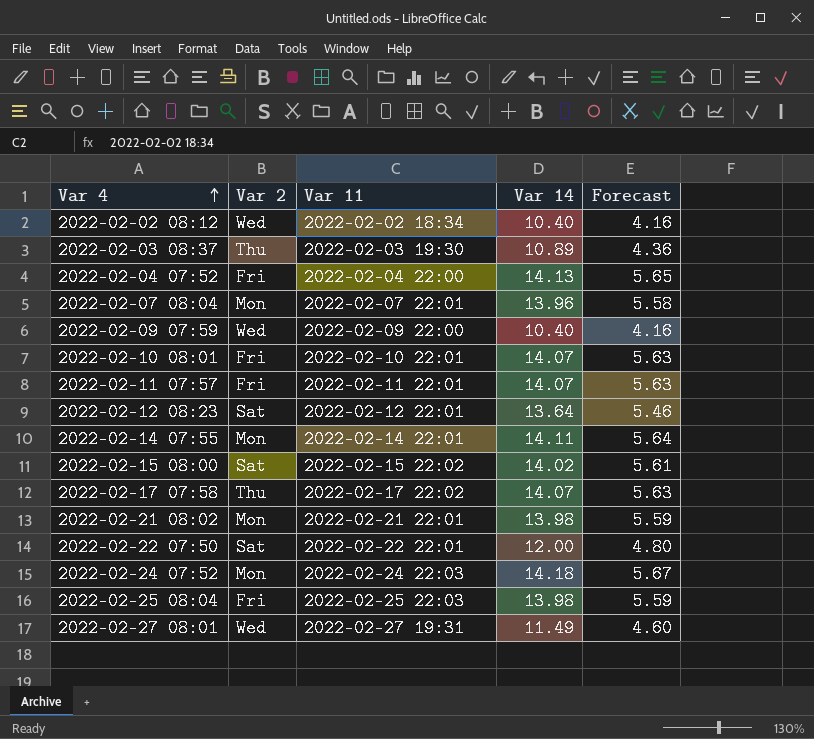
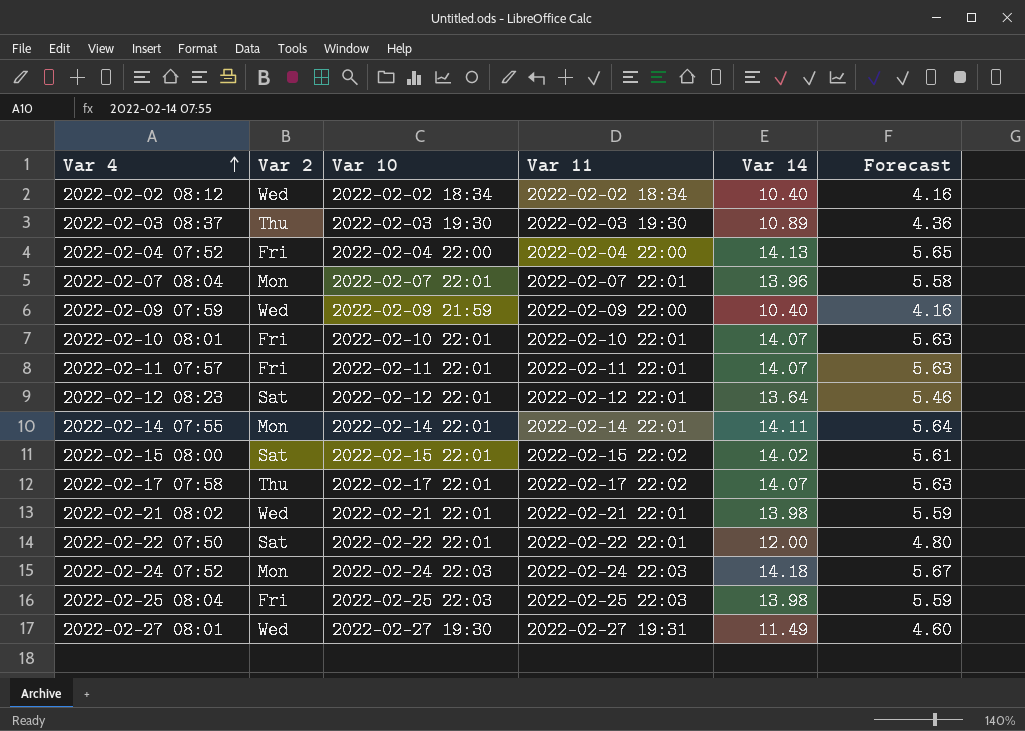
column Var 10 | position: none -> 3
2022-02-21 08:02 | Var 2: Mon -> Wed

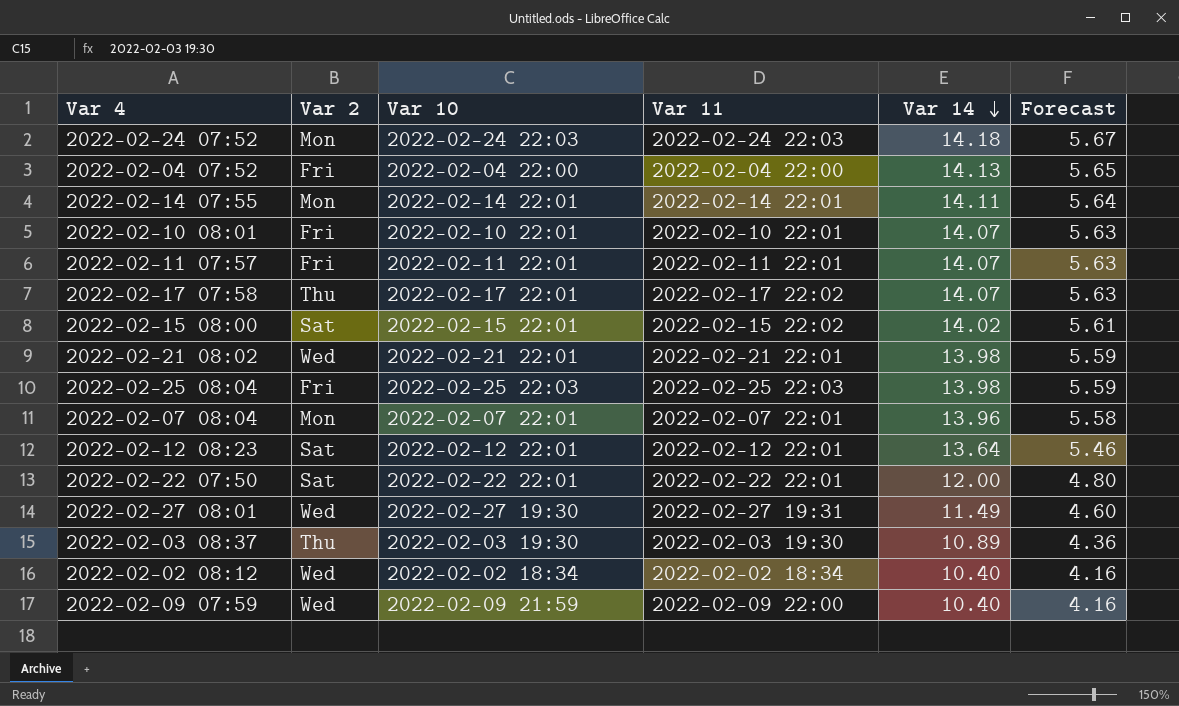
row order: Var 4 ascending -> Var 14 descending

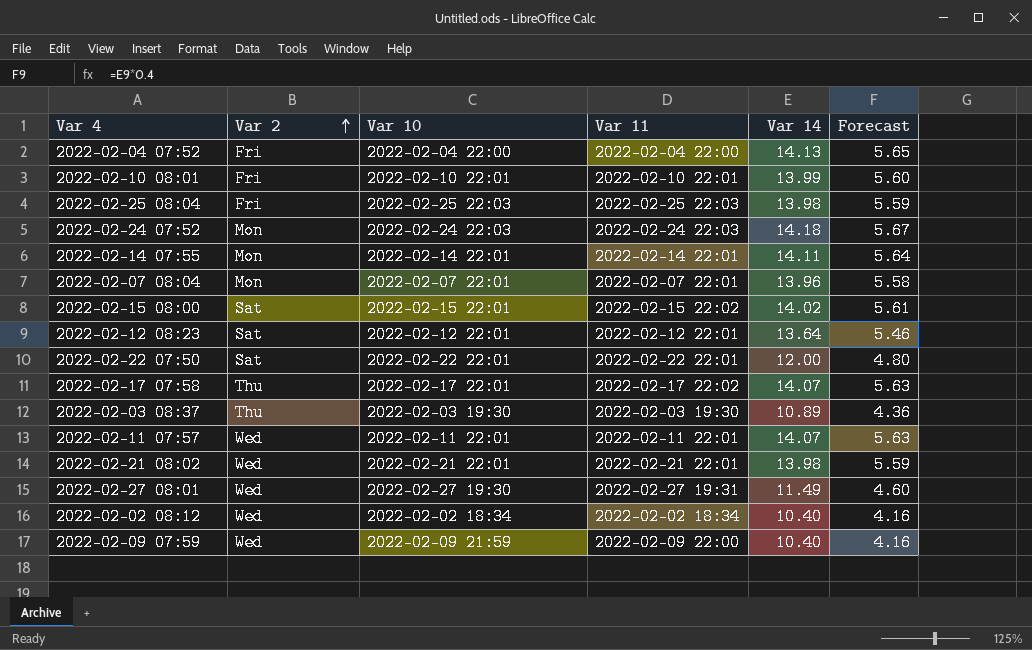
row order: Var 14 descending -> Var 2 ascending
2022-02-10 08:01 | Var 14: 14.07 -> 13.99
2022-02-10 08:01 | Forecast: 5.63 -> 5.60
2022-02-11 07:57 | Var 2: Fri -> Wed

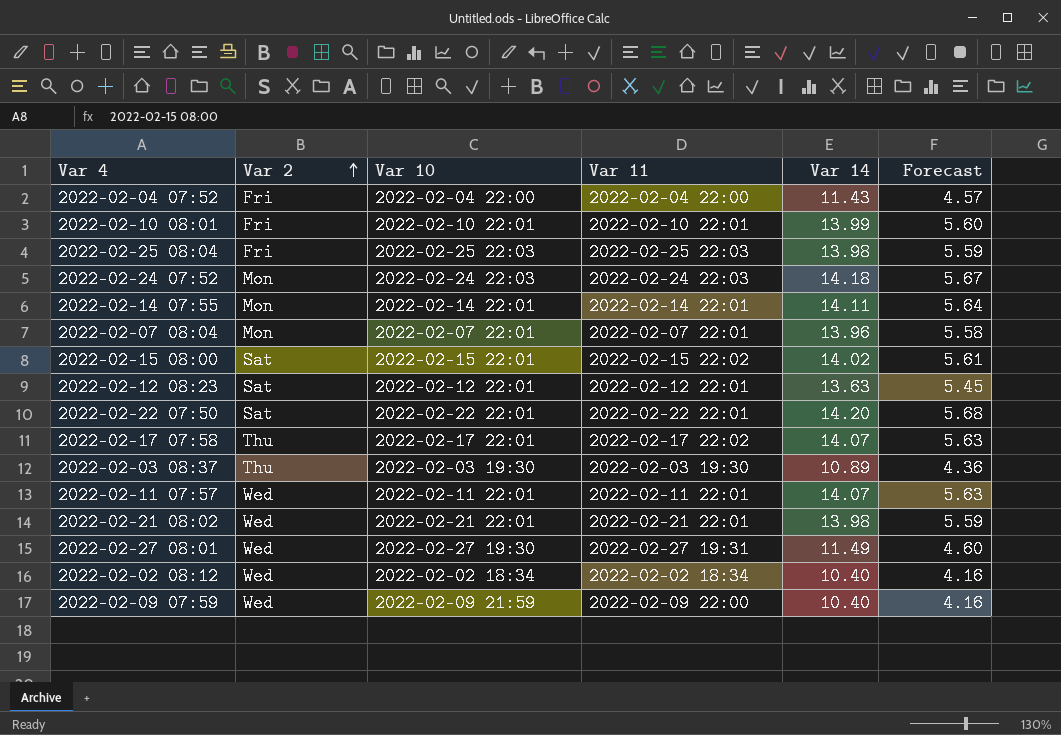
2022-02-04 07:52 | Var 14: 14.13 -> 11.43
2022-02-04 07:52 | Forecast: 5.65 -> 4.57
2022-02-12 08:23 | Var 14: 13.64 -> 13.63
2022-02-12 08:23 | Forecast: 5.46 -> 5.45
2022-02-22 07:50 | Var 14: 12.00 -> 14.20
2022-02-22 07:50 | Forecast: 4.80 -> 5.68

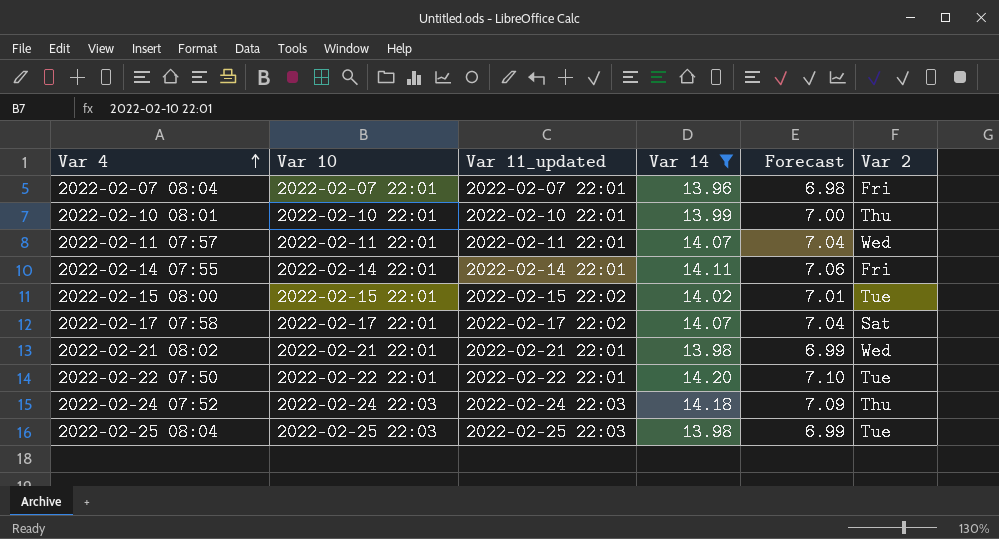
filter: none -> Var 14 >= 13.96
row order: Var 2 ascending -> Var 4 ascending
column name: Var 11 -> Var 11_updated
column Forecast | formula: [Var 14] * 0.4 -> [Var 14] * 0.5
column Var 2 | position: 2 -> 6
2022-02-07 08:04 | Var 2: Mon -> Fri
2022-02-10 08:01 | Var 2: Fri -> Thu
2022-02-14 07:55 | Var 2: Mon -> Fri
2022-02-15 08:00 | Var 2: Sat -> Tue
2022-02-17 07:58 | Var 2: Thu -> Sat
2022-02-22 07:50 | Var 2: Sat -> Tue
2022-02-24 07:52 | Var 2: Mon -> Thu
2022-02-25 08:04 | Var 2: Fri -> Tue

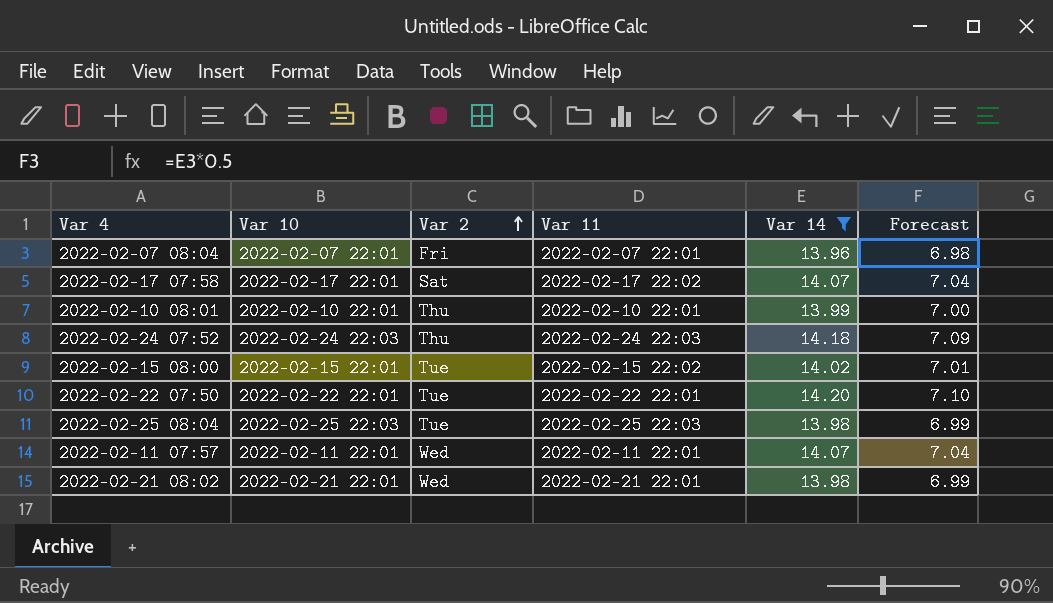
row order: Var 4 ascending -> Var 2 ascending
column Var 2 | position: 6 -> 3
column name: Var 11_updated -> Var 11
row 2022-02-14 07:55: 2022-02-14 22:01 | 2022-02-14 22:01 | 14.11 | 7.06 | Fri -> none

